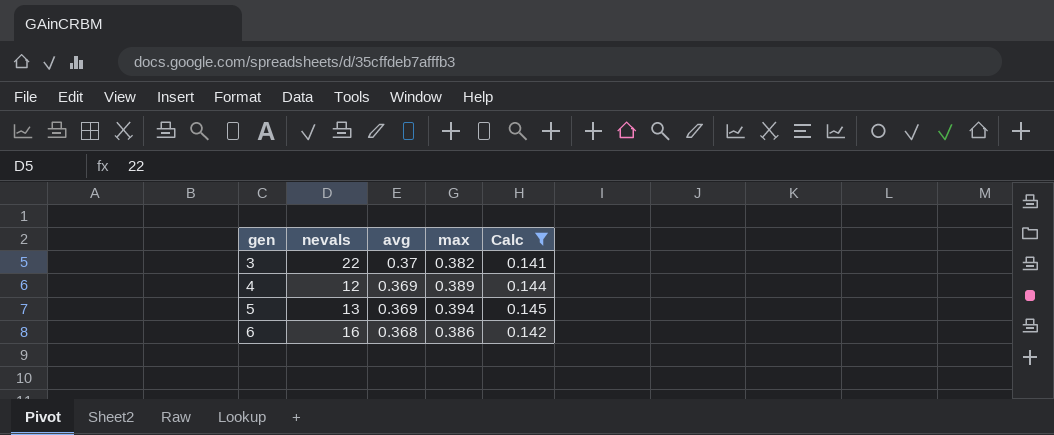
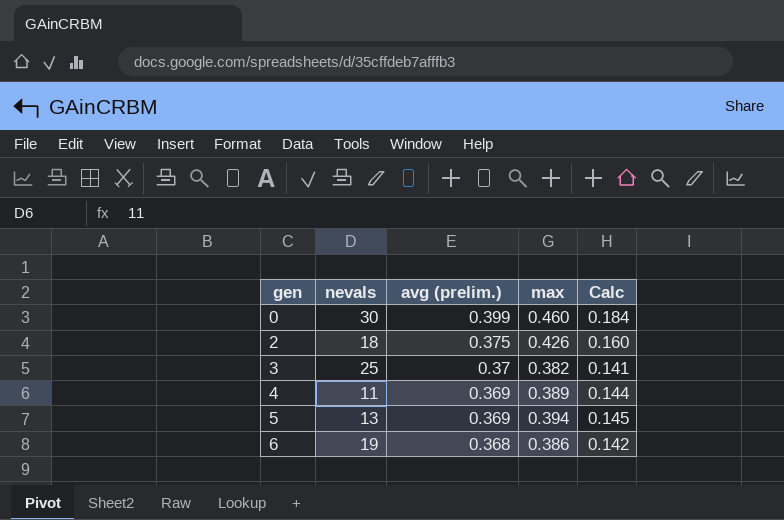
filter: Calc <= 0.145 -> none
column name: avg -> avg (prelim.)
3 | nevals: 22 -> 25
4 | nevals: 12 -> 11
6 | nevals: 16 -> 19

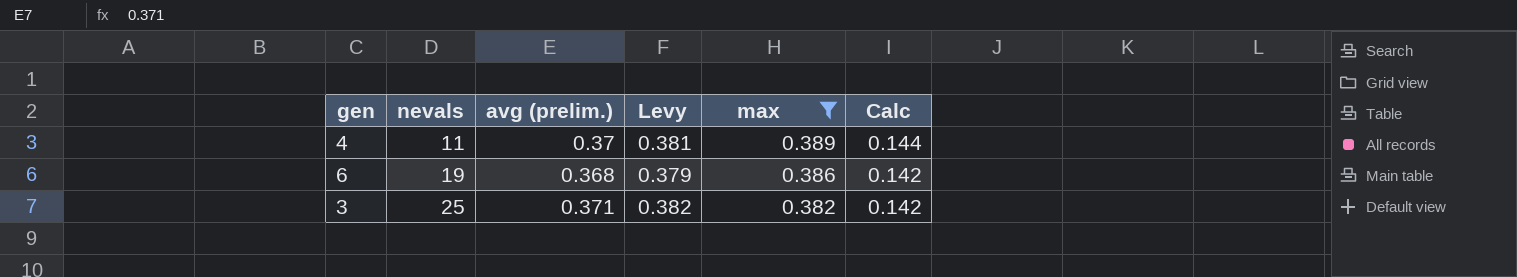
filter: none -> max <= 0.389
row order: gen ascending -> nevals ascending
column Levy | formula: none -> [avg (prelim.)] * 1.03
4 | avg (prelim.): 0.369 -> 0.37
3 | avg (prelim.): 0.37 -> 0.371
3 | Calc: 0.141 -> 0.142

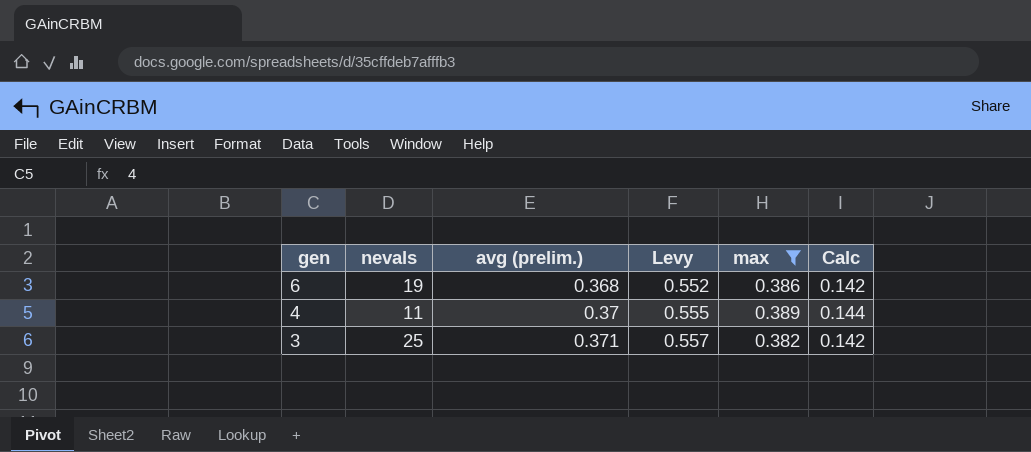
row order: nevals ascending -> gen descending
column Levy | formula: [avg (prelim.)] * 1.03 -> [avg (prelim.)] * 1.5

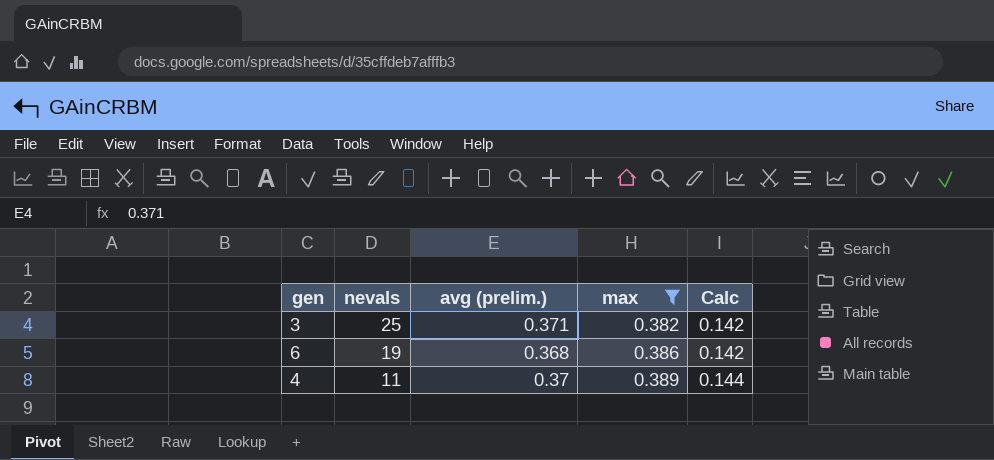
row order: gen descending -> nevals descending
column Levy | formula: [avg (prelim.)] * 1.5 -> none

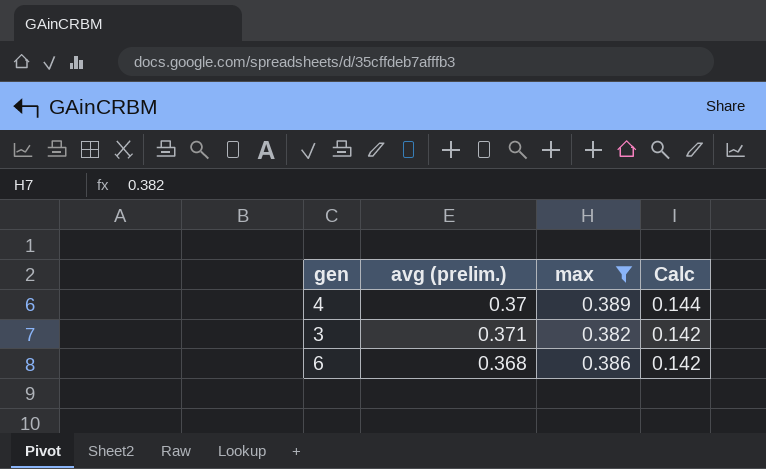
row order: nevals descending -> Calc descending
column nevals | position: 2 -> none

